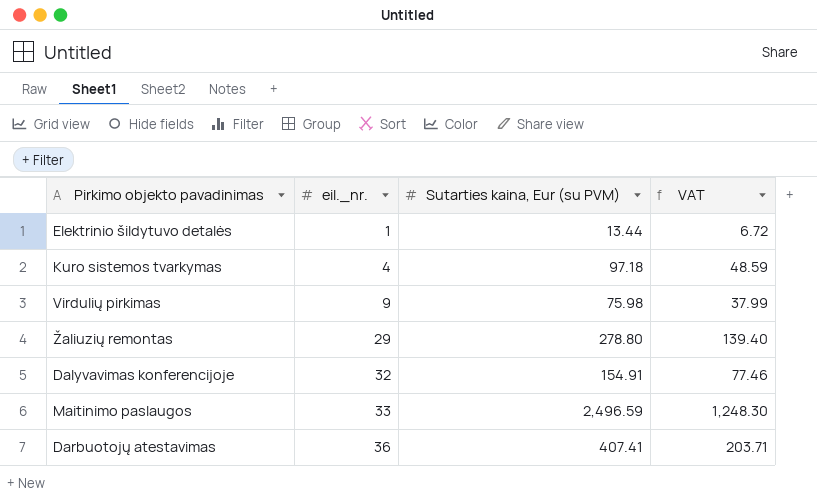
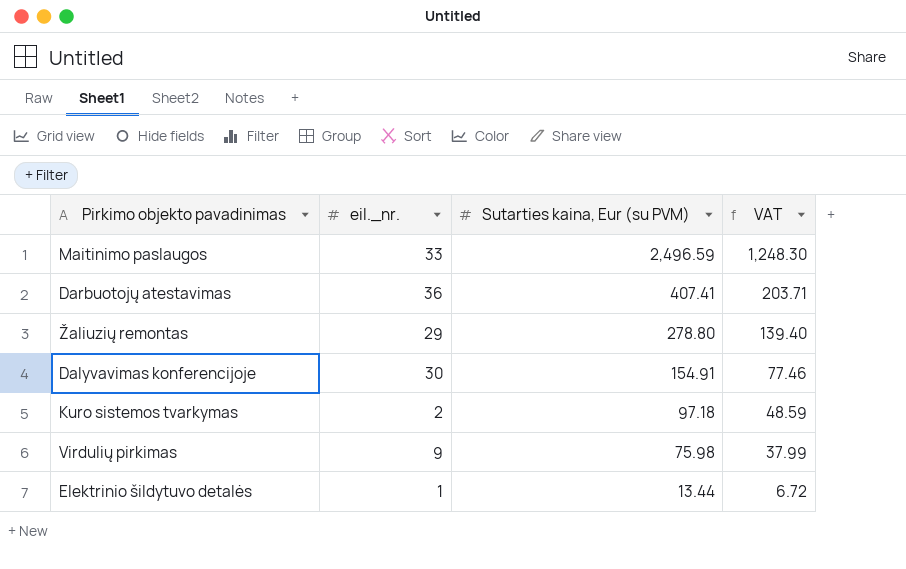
row order: eil._nr. ascending -> Sutarties kaina, Eur (su PVM) descending
Dalyvavimas konferencijoje | eil._nr.: 32 -> 30
Kuro sistemos tvarkymas | eil._nr.: 4 -> 2

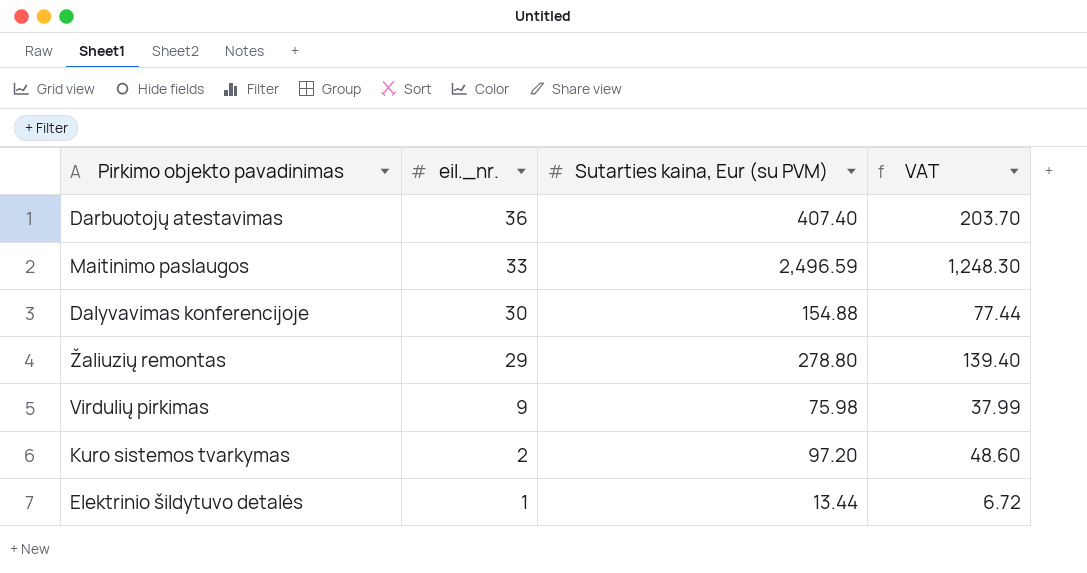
row order: Sutarties kaina, Eur (su PVM) descending -> eil._nr. descending
Darbuotojų atestavimas | Sutarties kaina, Eur (su PVM): 407.41 -> 407.40
Darbuotojų atestavimas | VAT: 203.71 -> 203.70
Dalyvavimas konferencijoje | Sutarties kaina, Eur (su PVM): 154.91 -> 154.88
Dalyvavimas konferencijoje | VAT: 77.46 -> 77.44
Kuro sistemos tvarkymas | Sutarties kaina, Eur (su PVM): 97.18 -> 97.20
Kuro sistemos tvarkymas | VAT: 48.59 -> 48.60

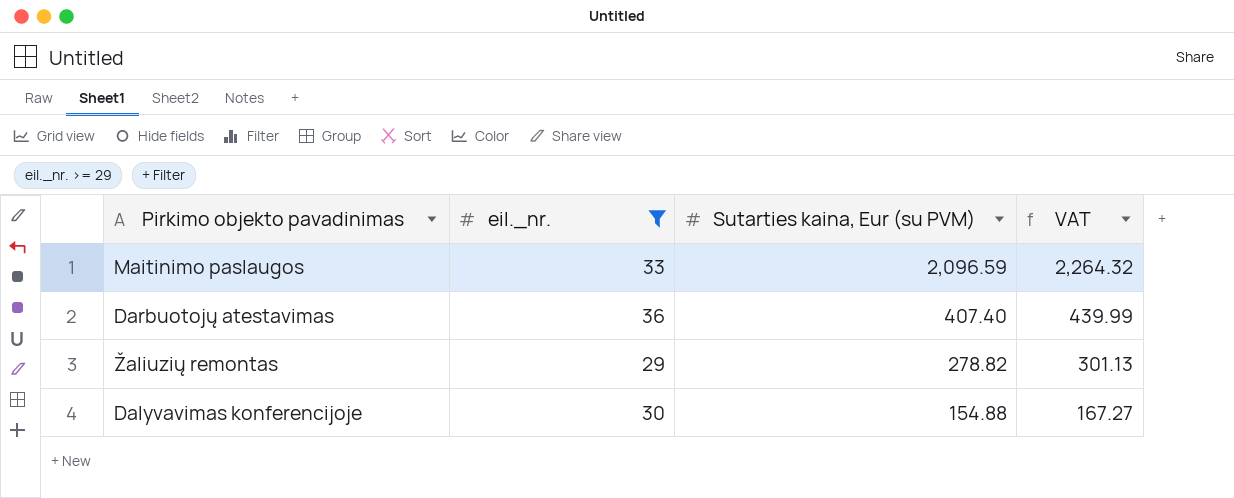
filter: none -> eil._nr. >= 29
row order: eil._nr. descending -> Sutarties kaina, Eur (su PVM) descending
column VAT | formula: [Sutarties kaina, Eur (su PVM)] * 0.5 -> [Sutarties kaina, Eur (su PVM)] * 1.08
Maitinimo paslaugos | Sutarties kaina, Eur (su PVM): 2,496.59 -> 2,096.59
Žaliuzių remontas | Sutarties kaina, Eur (su PVM): 278.80 -> 278.82

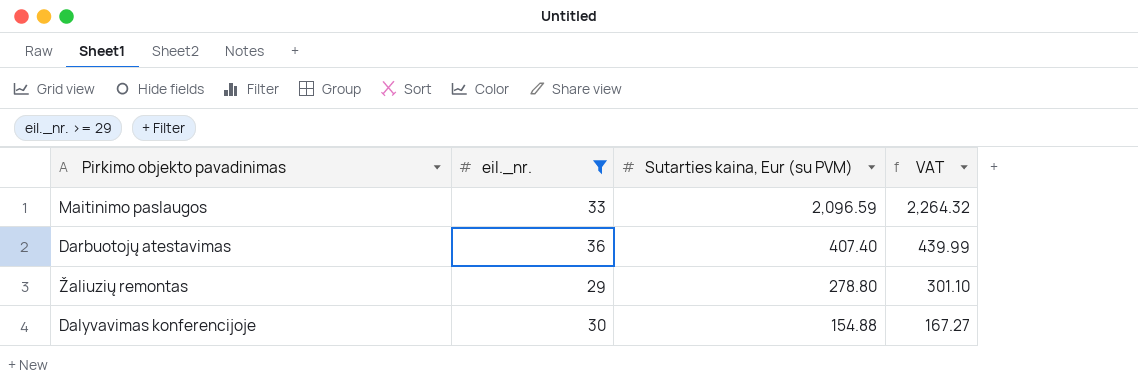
Žaliuzių remontas | Sutarties kaina, Eur (su PVM): 278.82 -> 278.80
Žaliuzių remontas | VAT: 301.13 -> 301.10

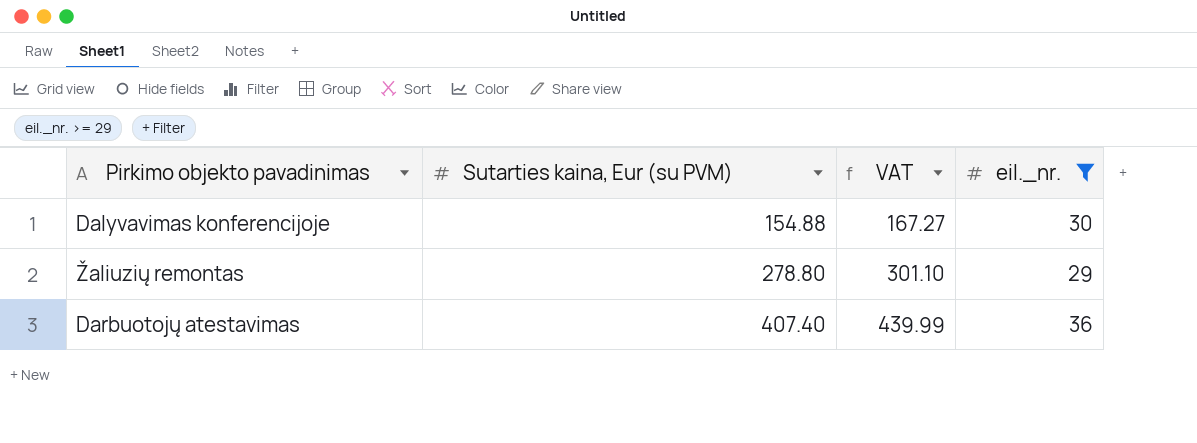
row order: Sutarties kaina, Eur (su PVM) descending -> Sutarties kaina, Eur (su PVM) ascending
column eil._nr. | position: 2 -> 4
row Maitinimo paslaugos: 33 | 2,096.59 | 2,264.32 -> none

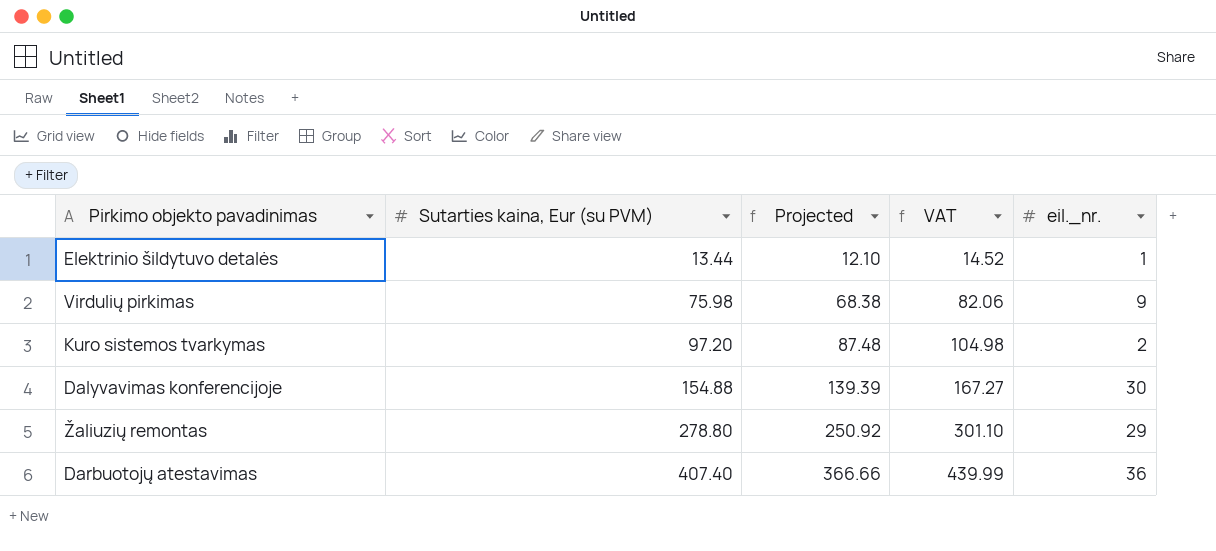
filter: eil._nr. >= 29 -> none
column Projected | formula: none -> [Sutarties kaina, Eur (su PVM)] * 0.9

